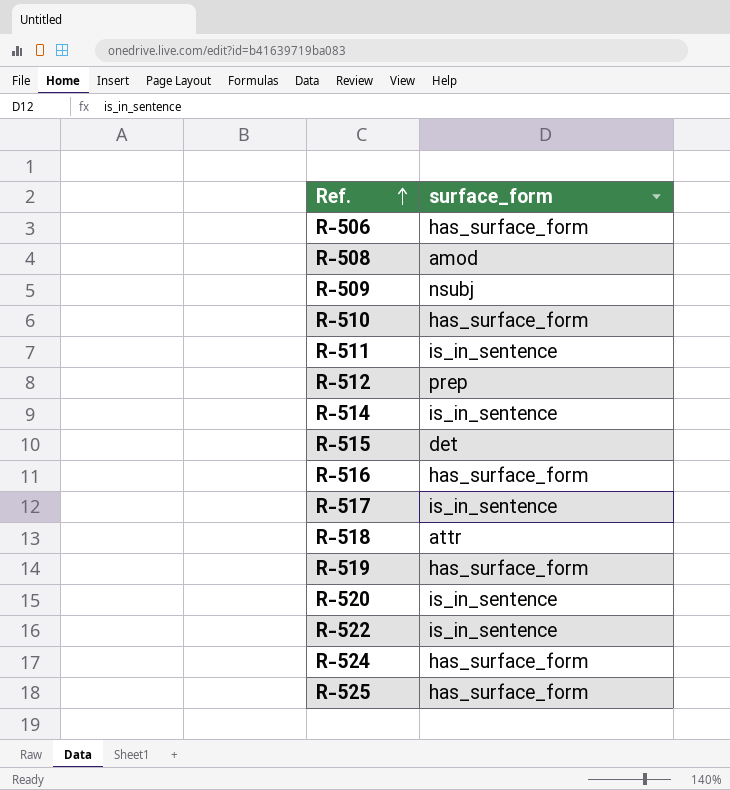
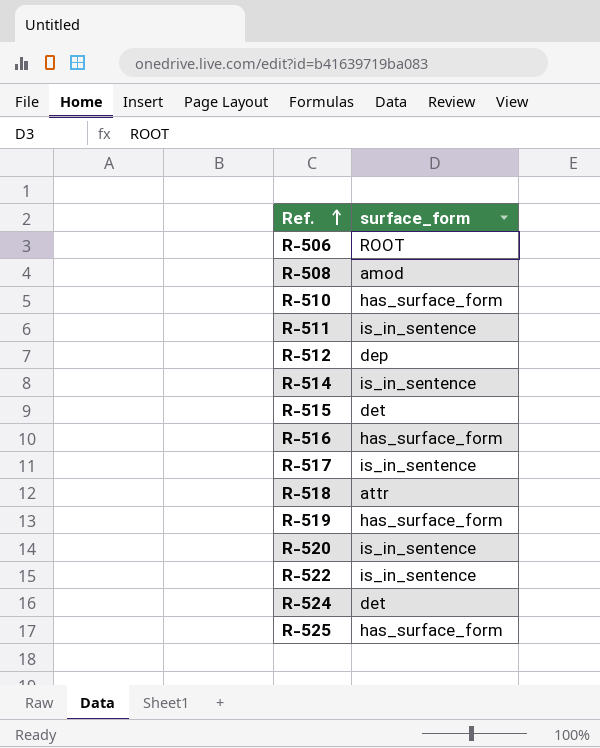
row R-509: nsubj -> none
R-506 | surface_form: has_surface_form -> ROOT
R-512 | surface_form: prep -> dep
R-524 | surface_form: has_surface_form -> det

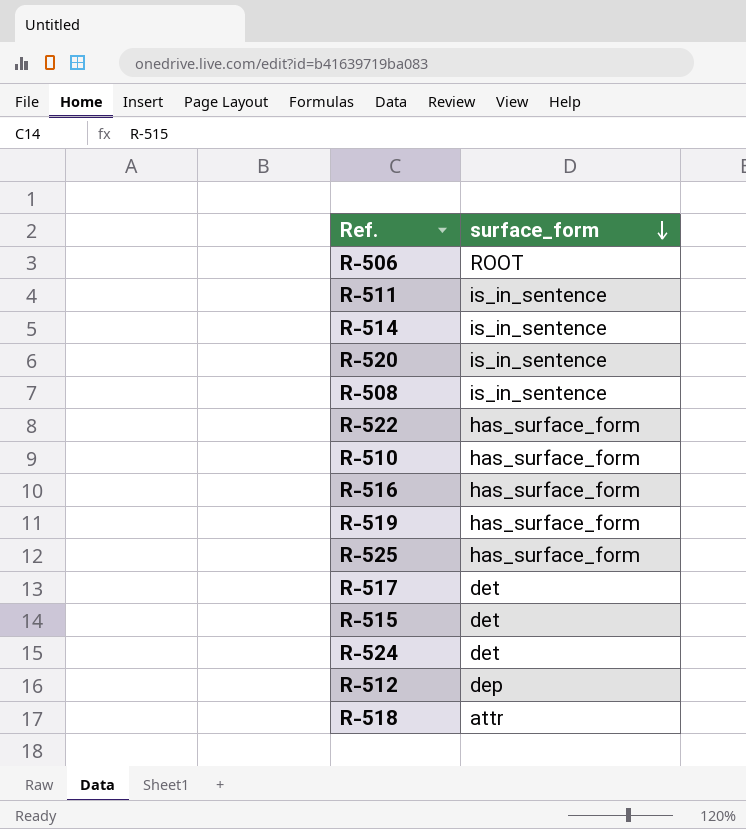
row order: Ref. ascending -> surface_form descending
R-508 | surface_form: amod -> is_in_sentence
R-522 | surface_form: is_in_sentence -> has_surface_form
R-517 | surface_form: is_in_sentence -> det

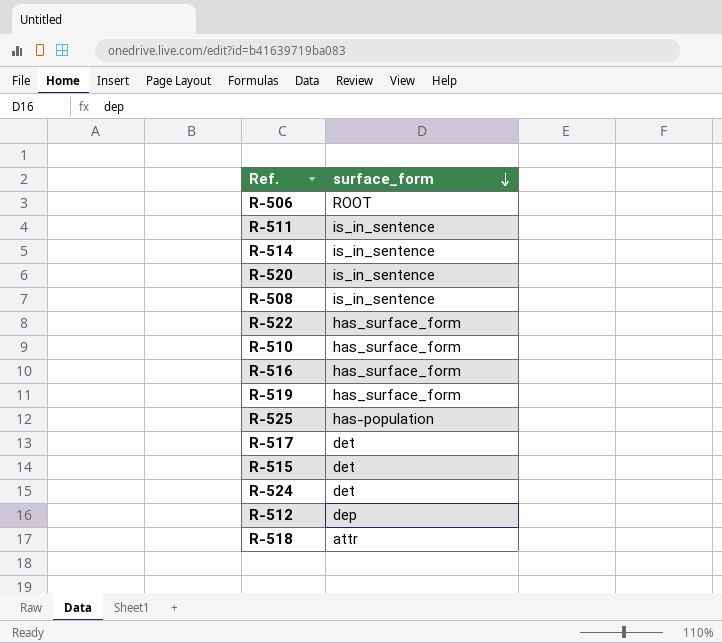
R-525 | surface_form: has_surface_form -> has-population

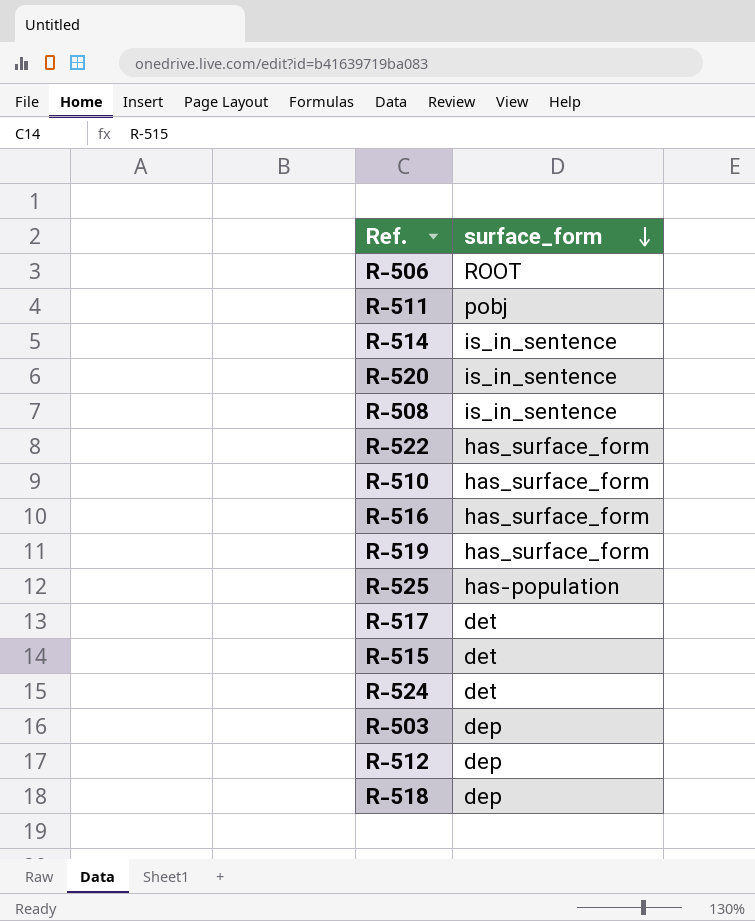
R-511 | surface_form: is_in_sentence -> pobj
row R-503: none -> dep
R-518 | surface_form: attr -> dep

